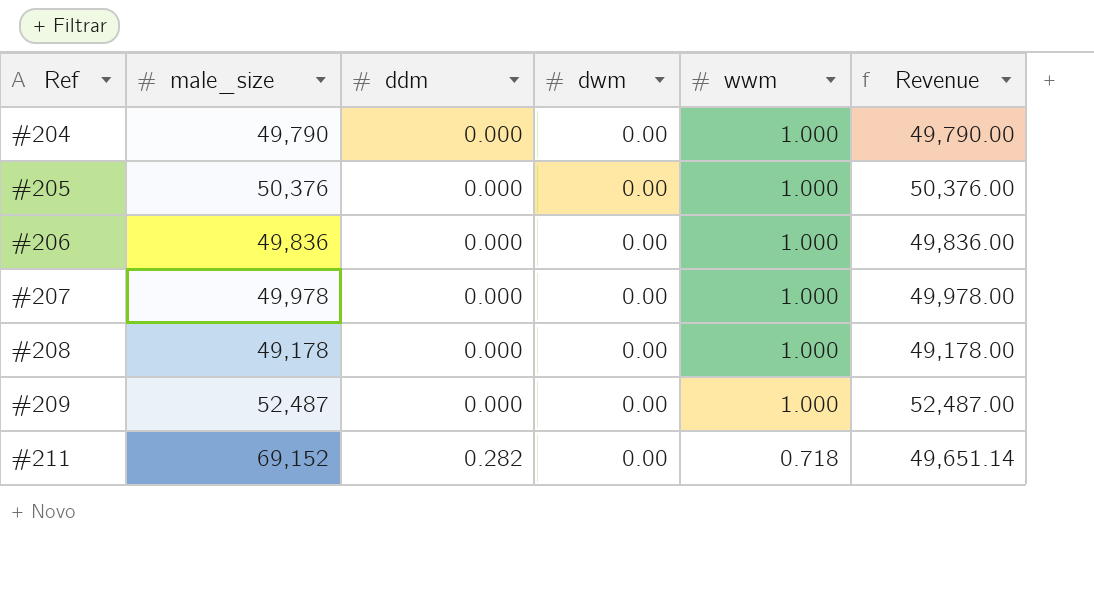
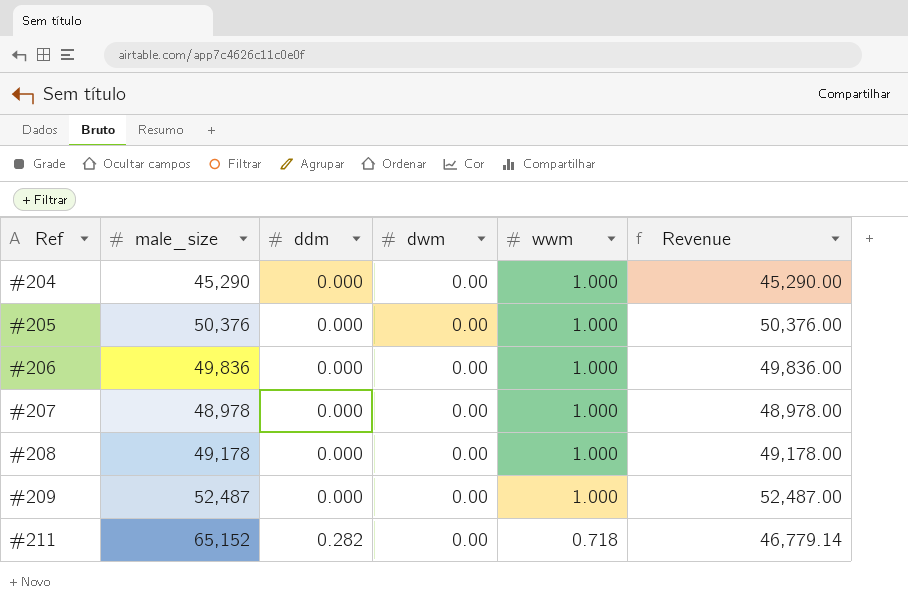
#204 | male_size: 49,790 -> 45,290
#204 | Revenue: 49,790.00 -> 45,290.00
#207 | male_size: 49,978 -> 48,978
#207 | Revenue: 49,978.00 -> 48,978.00
#211 | male_size: 69,152 -> 65,152
#211 | Revenue: 49,651.14 -> 46,779.14

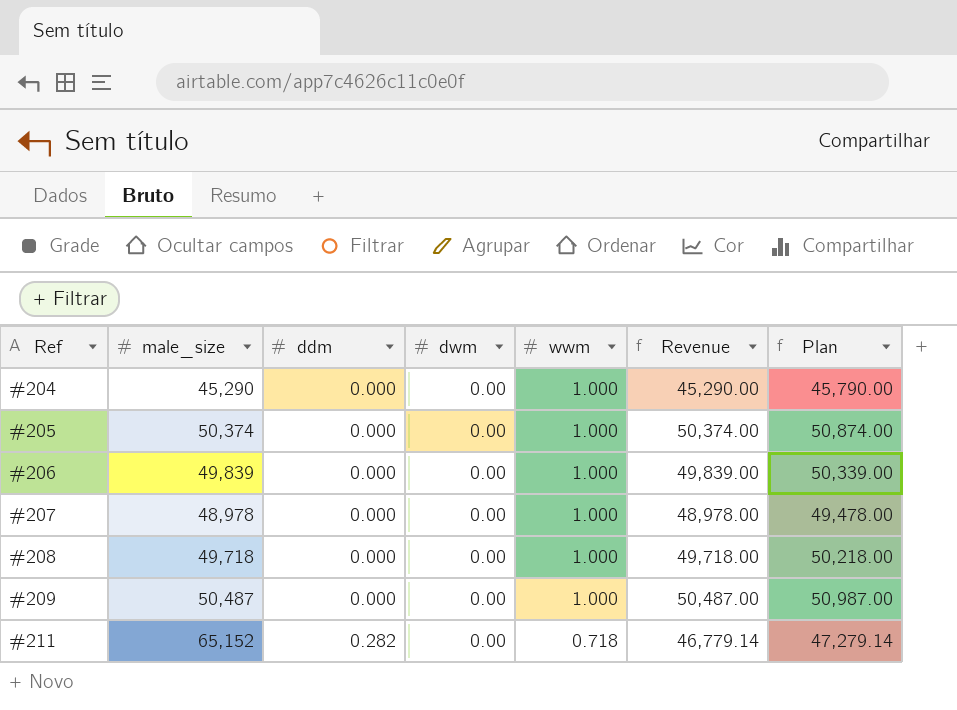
column Plan | formula: none -> [Revenue] + 500
#205 | male_size: 50,376 -> 50,374
#205 | Revenue: 50,376.00 -> 50,374.00
#206 | male_size: 49,836 -> 49,839
#206 | Revenue: 49,836.00 -> 49,839.00
#208 | male_size: 49,178 -> 49,718
#208 | Revenue: 49,178.00 -> 49,718.00
#209 | male_size: 52,487 -> 50,487
#209 | Revenue: 52,487.00 -> 50,487.00

